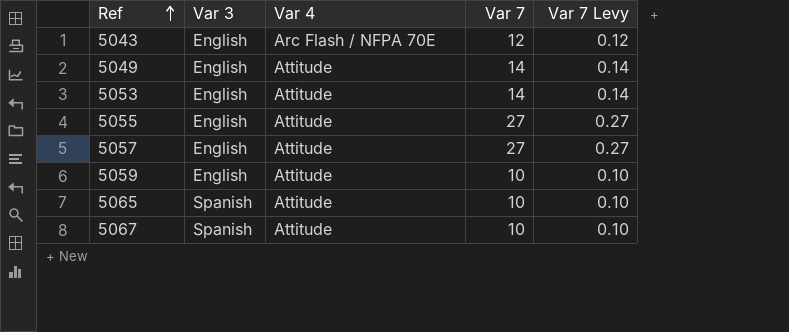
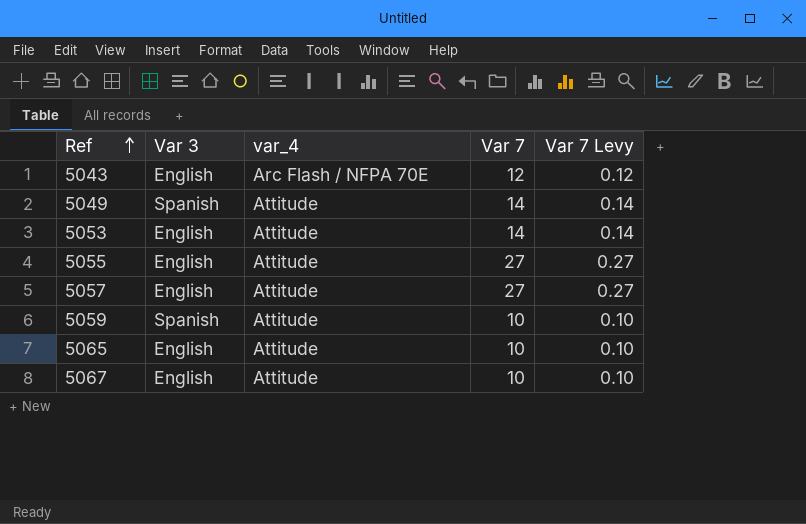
column name: Var 4 -> var_4
5049 | Var 3: English -> Spanish
5059 | Var 3: English -> Spanish
5065 | Var 3: Spanish -> English
5067 | Var 3: Spanish -> English

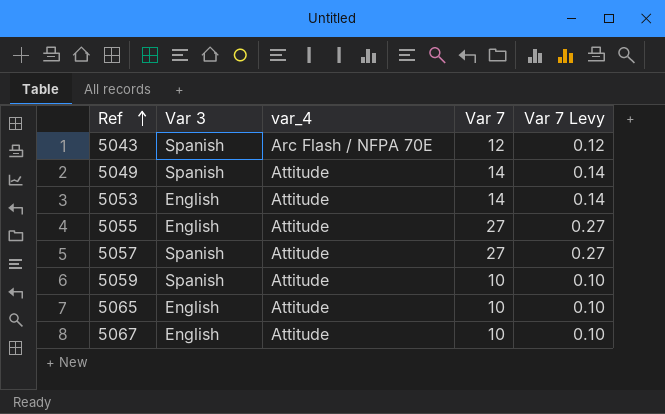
5043 | Var 3: English -> Spanish
5057 | Var 3: English -> Spanish

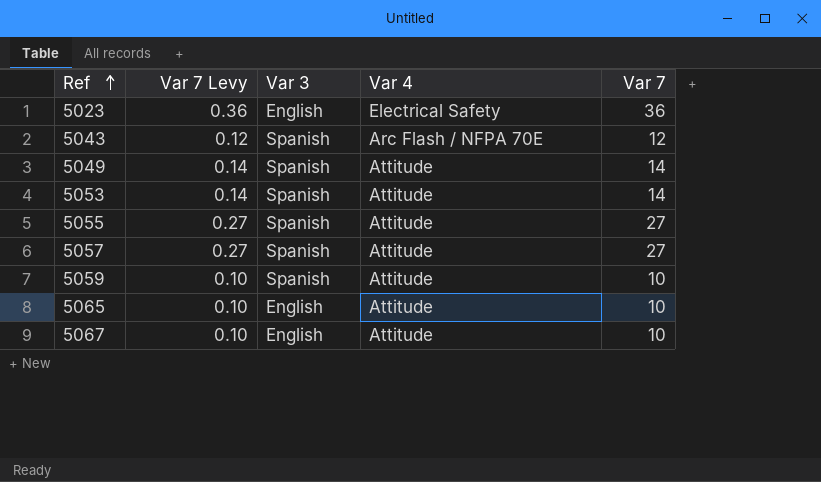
column Var 7 Levy | position: 5 -> 2
column name: var_4 -> Var 4
row 5023: none -> 0.36 | English | Electrical Safety | 36
5053 | Var 3: English -> Spanish
5055 | Var 3: English -> Spanish

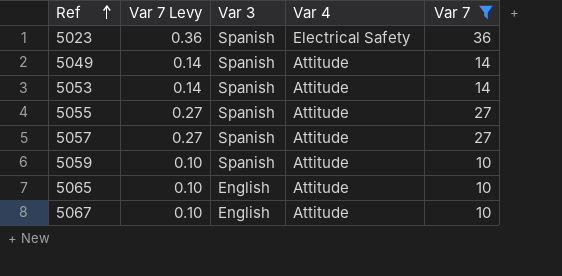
filter: none -> Var 7 != 12
5023 | Var 3: English -> Spanish

